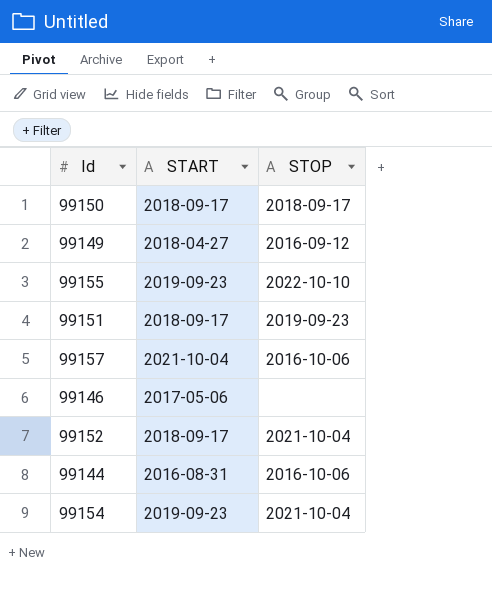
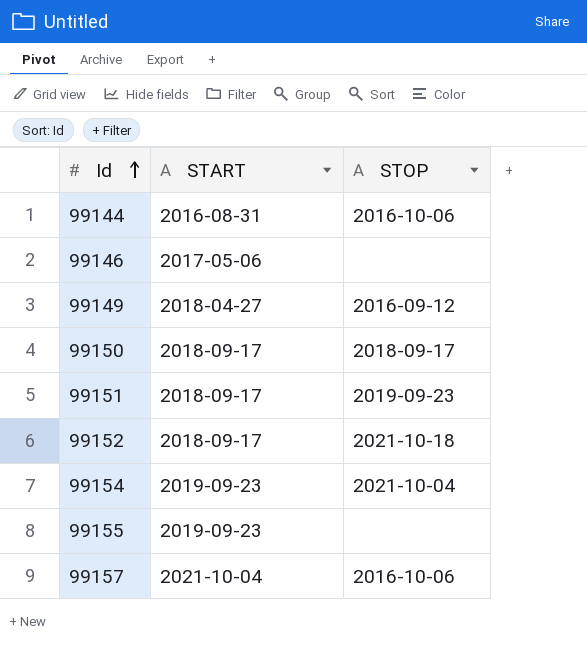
row order: none -> Id ascending
99152 | STOP: 2021-10-04 -> 2021-10-18
99155 | STOP: 2022-10-10 -> none

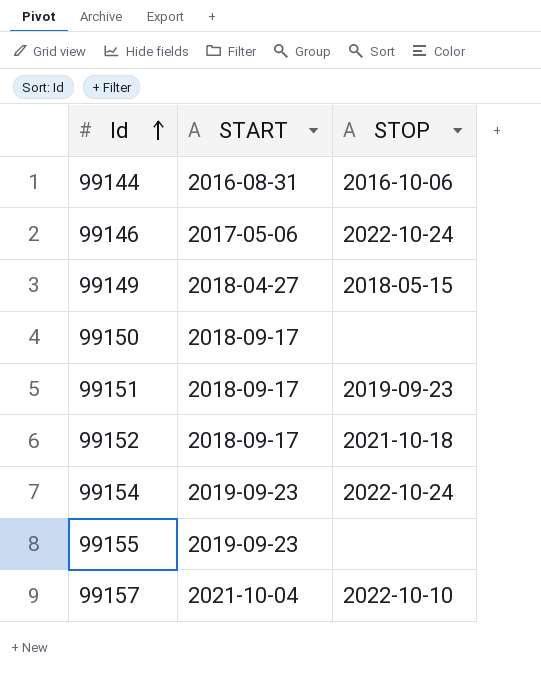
99146 | STOP: none -> 2022-10-24
99149 | STOP: 2016-09-12 -> 2018-05-15
99150 | STOP: 2018-09-17 -> none
99154 | STOP: 2021-10-04 -> 2022-10-24
99157 | STOP: 2016-10-06 -> 2022-10-10

